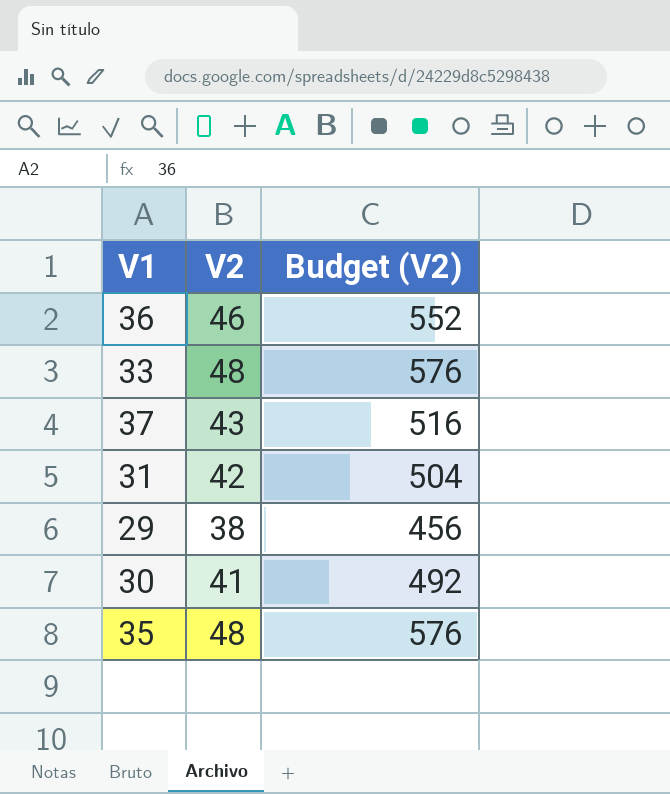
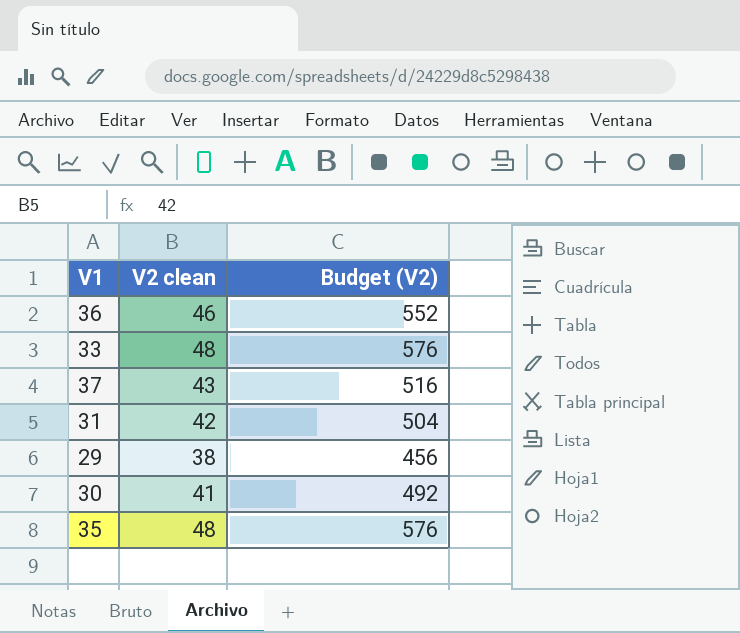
column name: V2 -> V2 clean

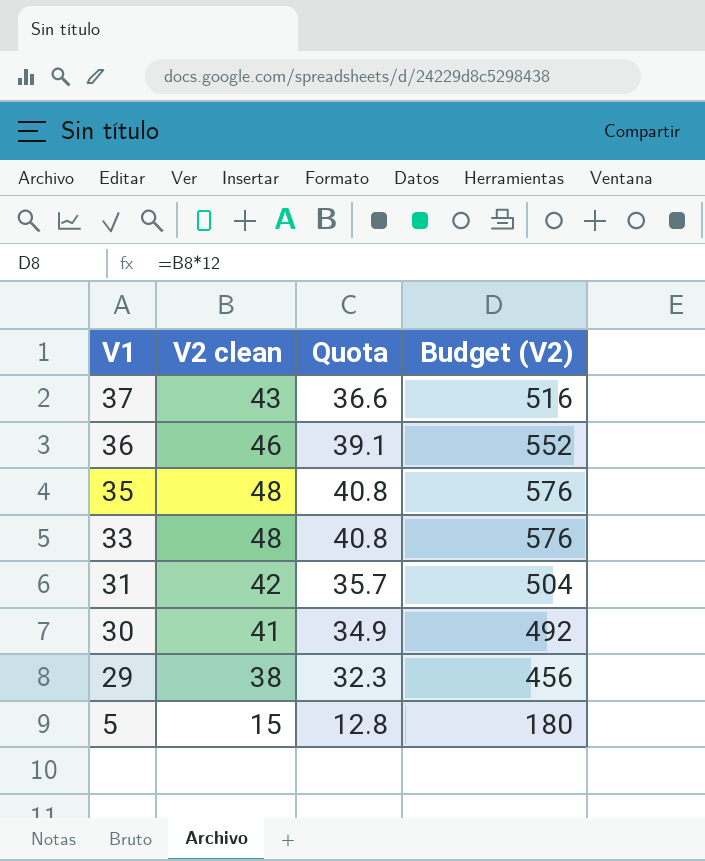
row order: none -> V1 descending
column Quota | formula: none -> [V2 clean] * 0.85
row 5: none -> 15 | 12.8 | 180

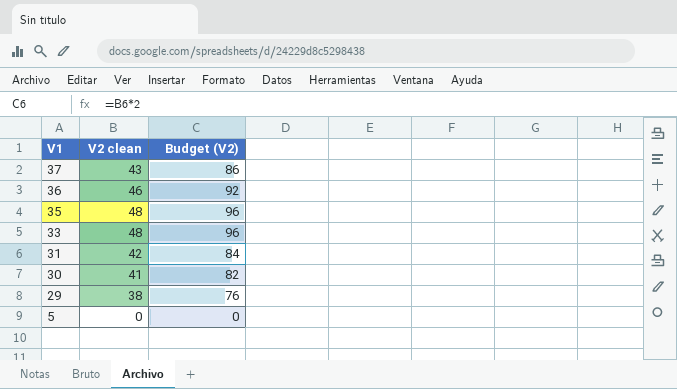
column Quota | formula: [V2 clean] * 0.85 -> none
column Budget (V2) | formula: [V2 clean] * 12 -> [V2 clean] * 2
5 | V2 clean: 15 -> 0

